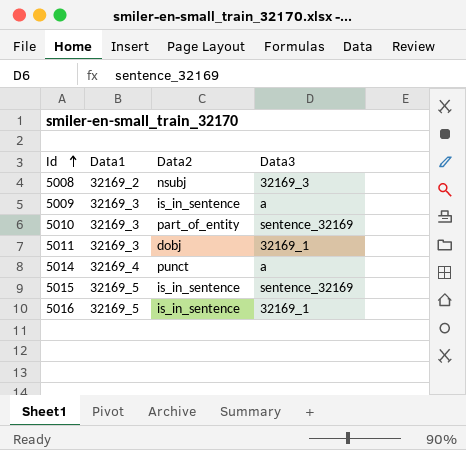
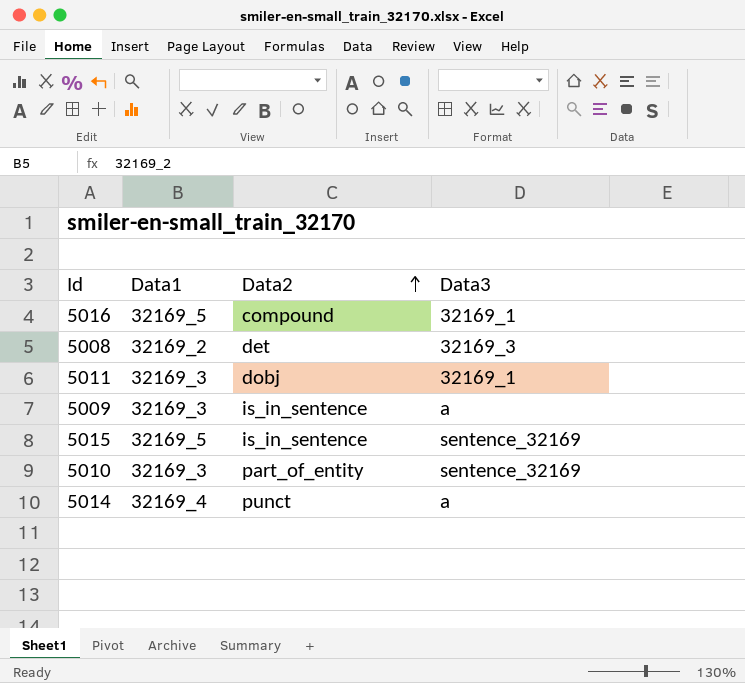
row order: Id ascending -> Data2 ascending
5016 | Data2: is_in_sentence -> compound
5008 | Data2: nsubj -> det

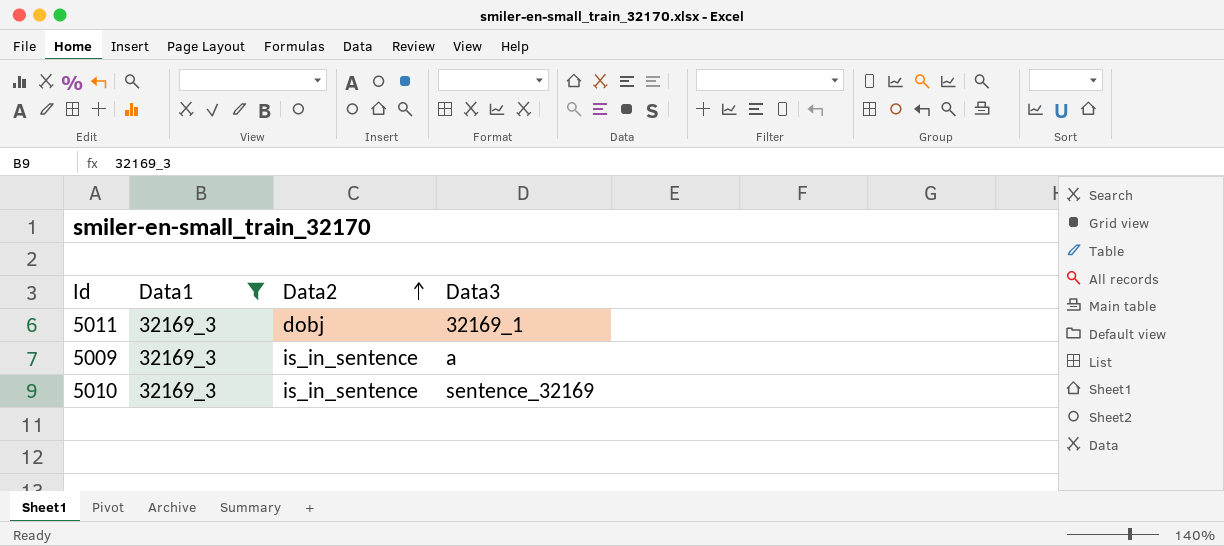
filter: none -> Data1 = 32169_3
5010 | Data2: part_of_entity -> is_in_sentence

